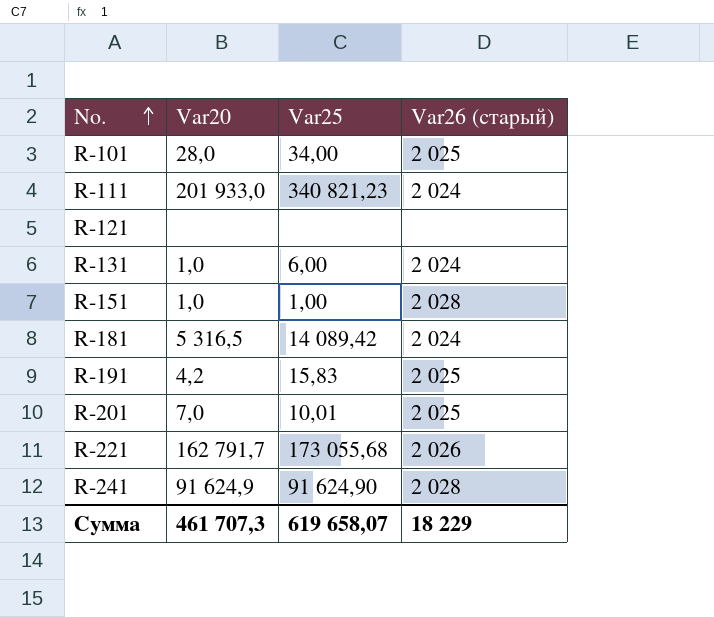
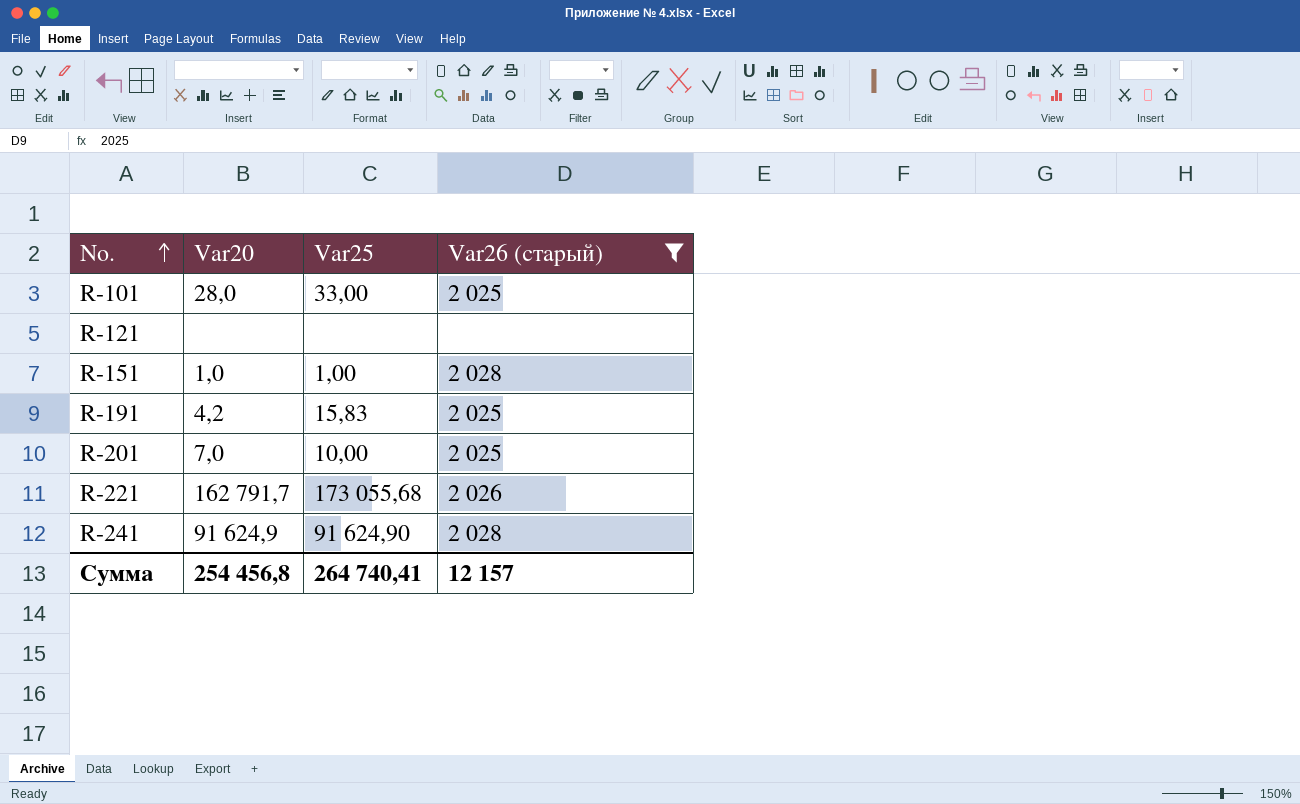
filter: none -> Var26 (старый) != 2 024
R-101 | Var25: 34,00 -> 33,00
R-201 | Var25: 10,01 -> 10,00
Сумма | Var20: 461 707,3 -> 254 456,8
Сумма | Var25: 619 658,07 -> 264 740,41
Сумма | Var26 (старый): 18 229 -> 12 157

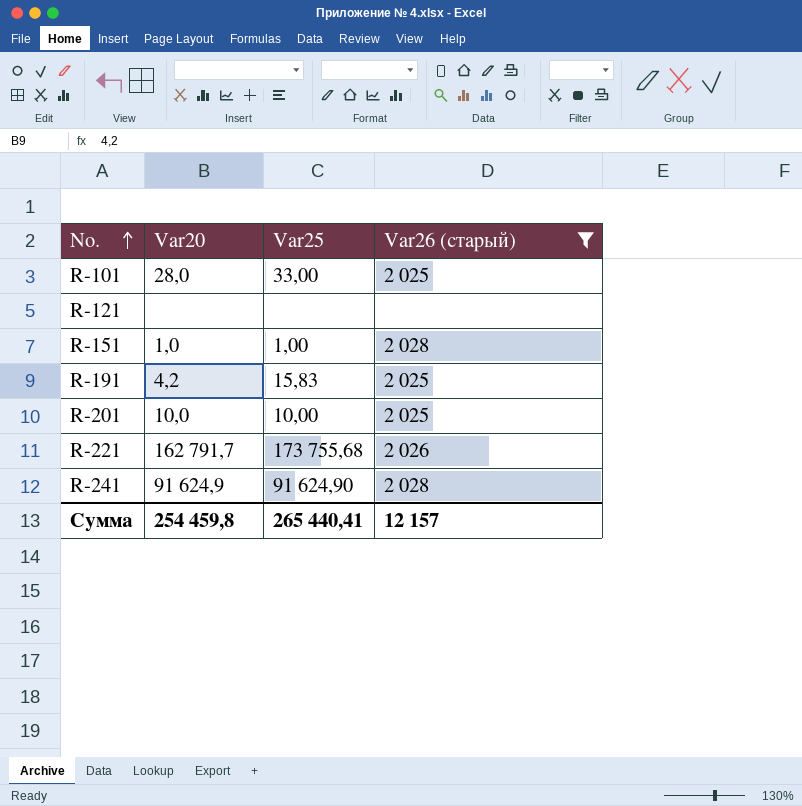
R-201 | Var20: 7,0 -> 10,0
R-221 | Var25: 173 055,68 -> 173 755,68
Сумма | Var20: 254 456,8 -> 254 459,8
Сумма | Var25: 264 740,41 -> 265 440,41

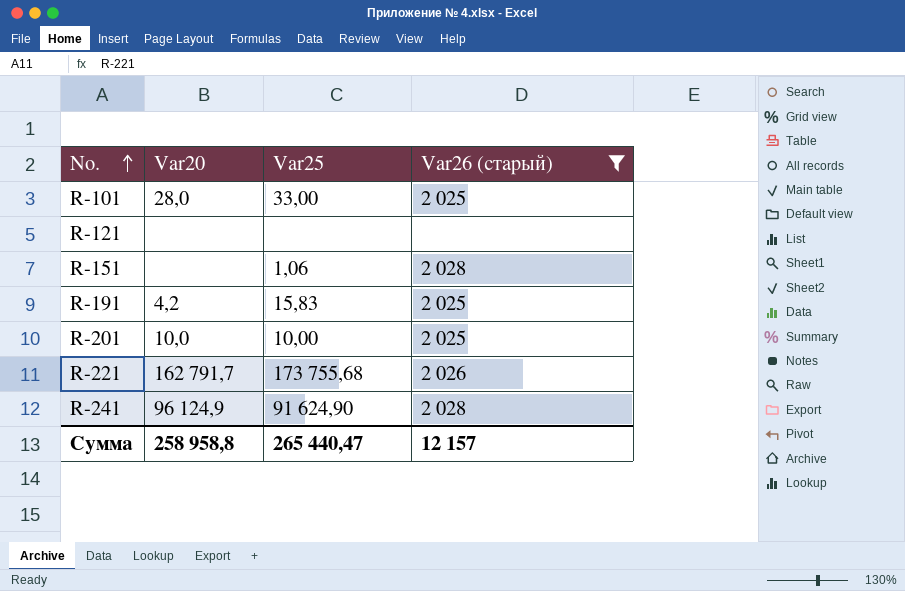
R-151 | Var20: 1,0 -> none
R-151 | Var25: 1,00 -> 1,06
R-241 | Var20: 91 624,9 -> 96 124,9
Сумма | Var20: 254 459,8 -> 258 958,8
Сумма | Var25: 265 440,41 -> 265 440,47

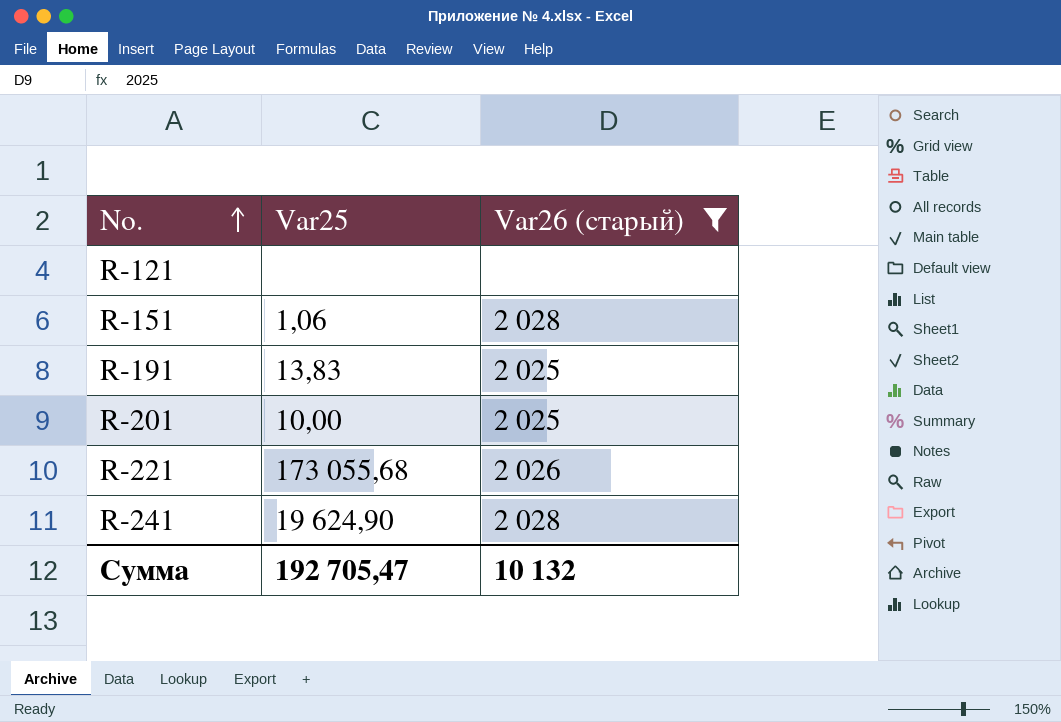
column Var20 | position: 2 -> none
row R-101: 28,0 | 33,00 | 2 025 -> none
R-191 | Var25: 15,83 -> 13,83
R-221 | Var25: 173 755,68 -> 173 055,68
R-241 | Var25: 91 624,90 -> 19 624,90
Сумма | Var25: 265 440,47 -> 192 705,47
Сумма | Var26 (старый): 12 157 -> 10 132

